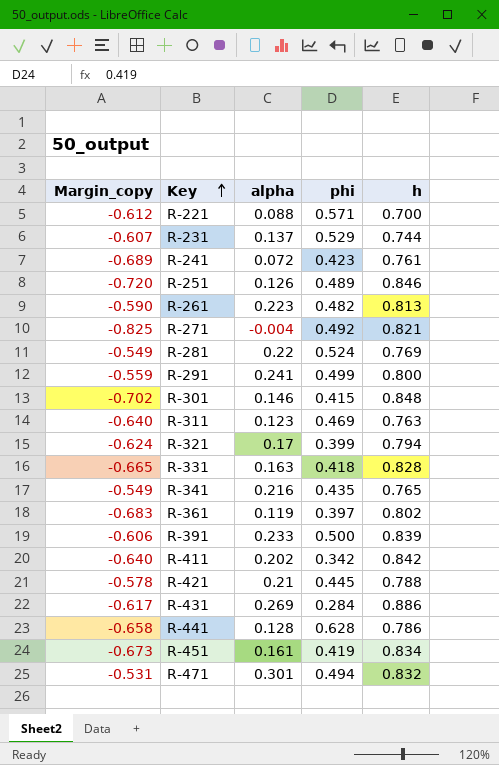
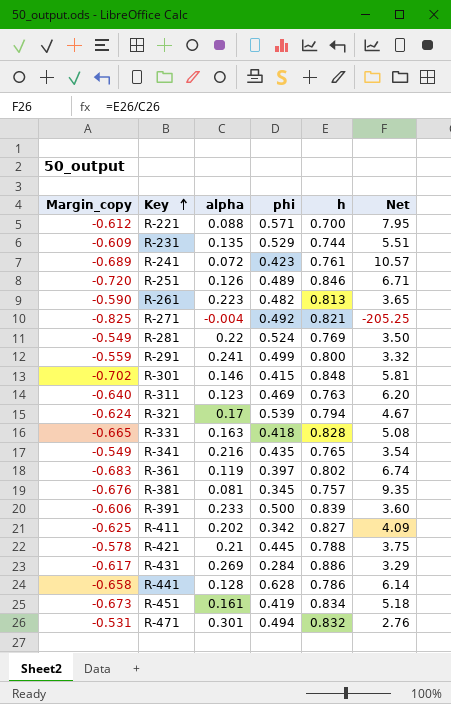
column Net | formula: none -> [h] / [alpha]
R-231 | Margin_copy: -0.607 -> -0.609
R-231 | alpha: 0.137 -> 0.135
R-321 | phi: 0.399 -> 0.539
row R-381: none -> -0.676 | 0.081 | 0.345 | 0.757 | 9.35
R-411 | Margin_copy: -0.640 -> -0.625
R-411 | h: 0.842 -> 0.827

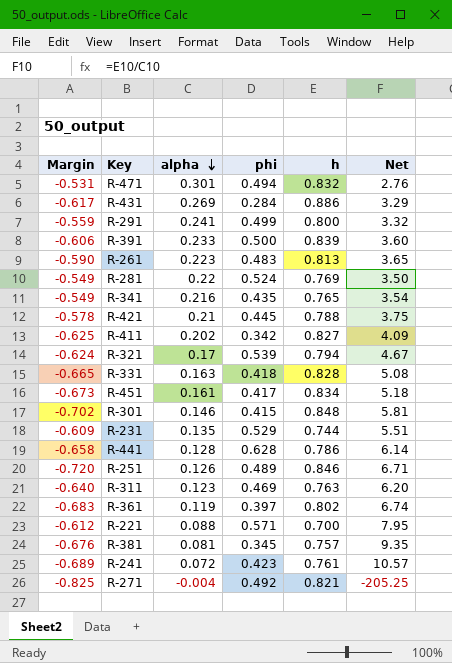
row order: Key ascending -> alpha descending
column name: Margin_copy -> Margin
R-261 | phi: 0.482 -> 0.483
R-451 | phi: 0.419 -> 0.417

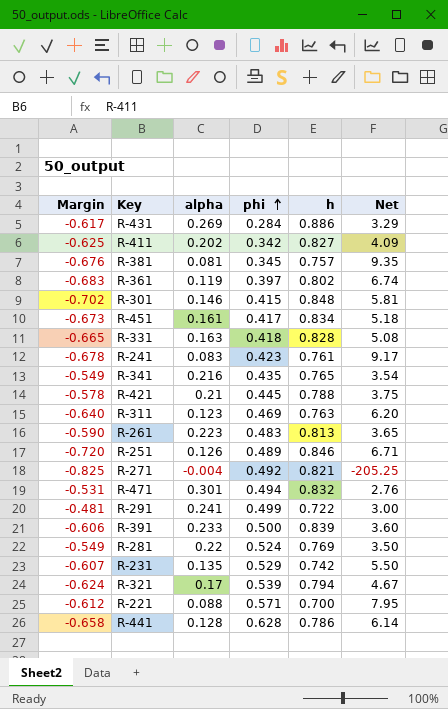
row order: alpha descending -> phi ascending
R-241 | Margin: -0.689 -> -0.678
R-241 | alpha: 0.072 -> 0.083
R-241 | Net: 10.57 -> 9.17
R-291 | Margin: -0.559 -> -0.481
R-291 | h: 0.800 -> 0.722
R-291 | Net: 3.32 -> 3.00
R-231 | Margin: -0.609 -> -0.607
R-231 | h: 0.744 -> 0.742
R-231 | Net: 5.51 -> 5.50

